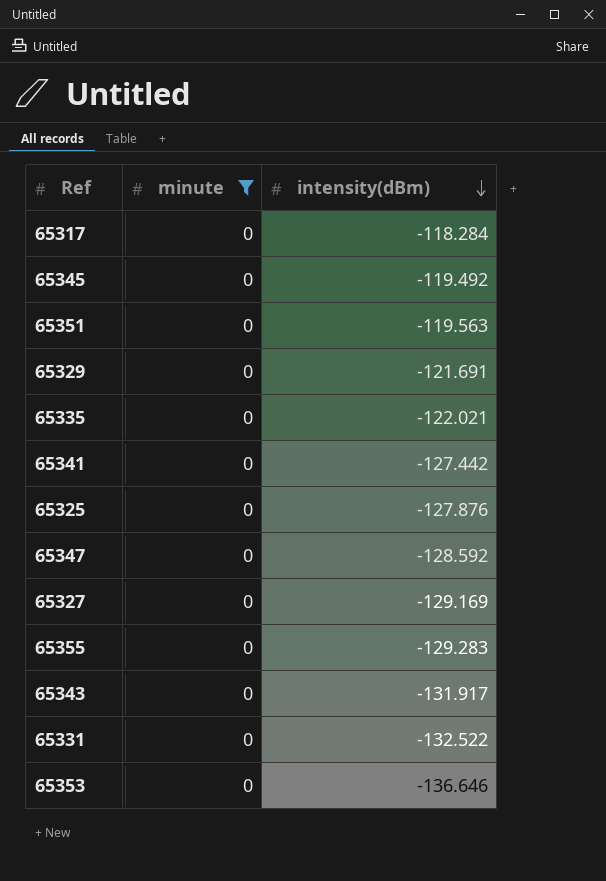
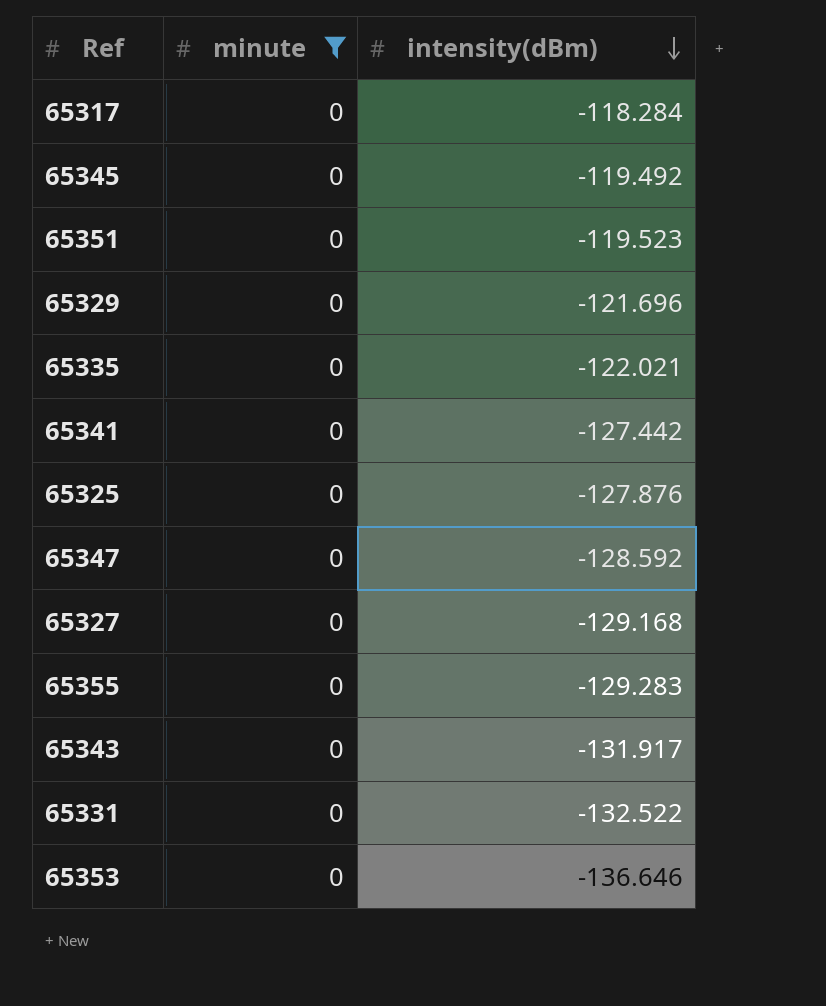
65351 | intensity(dBm): -119.563 -> -119.523
65329 | intensity(dBm): -121.691 -> -121.696
65327 | intensity(dBm): -129.169 -> -129.168

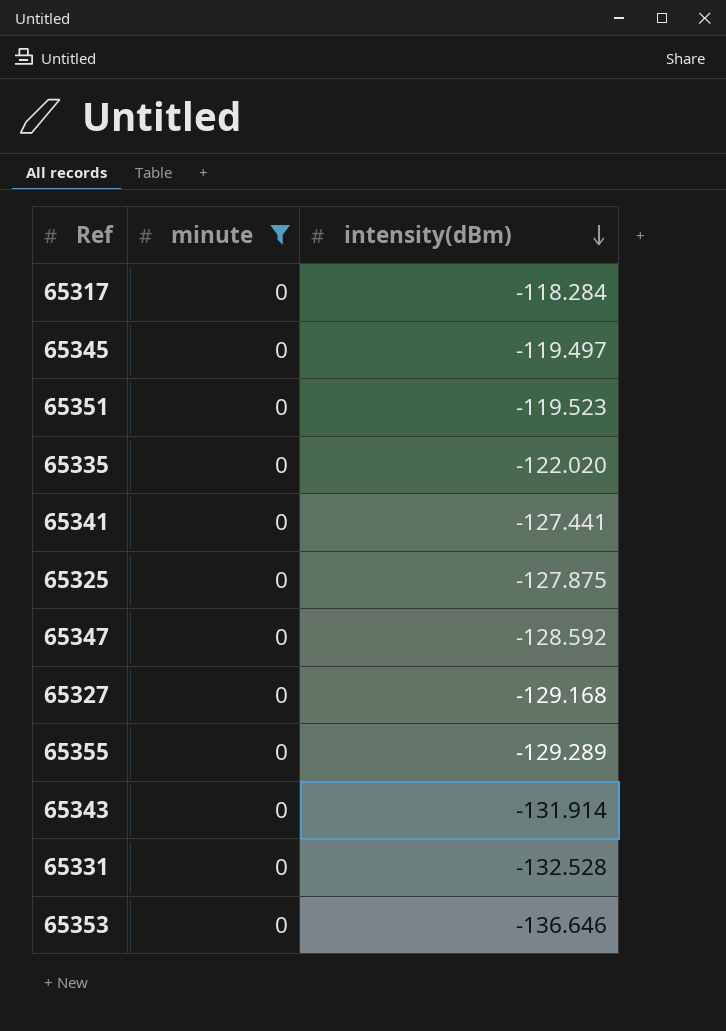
row 65329: 0 | -121.696 -> none
65345 | intensity(dBm): -119.492 -> -119.497
65335 | intensity(dBm): -122.021 -> -122.020
65341 | intensity(dBm): -127.442 -> -127.441
65325 | intensity(dBm): -127.876 -> -127.875
65355 | intensity(dBm): -129.283 -> -129.289
65343 | intensity(dBm): -131.917 -> -131.914
65331 | intensity(dBm): -132.522 -> -132.528

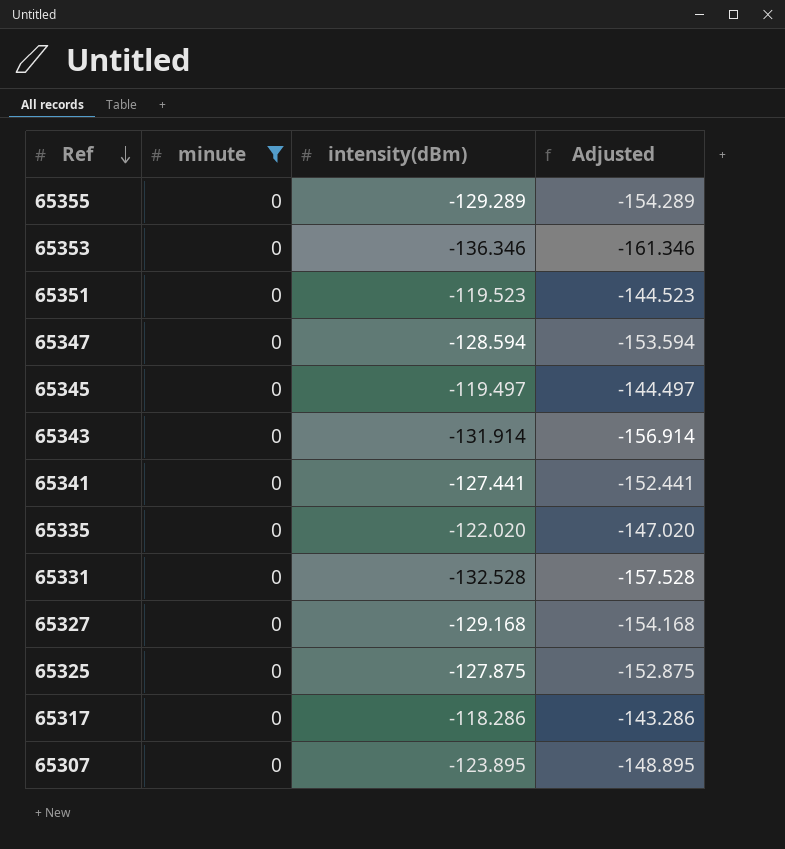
row order: intensity(dBm) descending -> Ref descending
column Adjusted | formula: none -> [intensity(dBm)] - 25
65353 | intensity(dBm): -136.646 -> -136.346
65347 | intensity(dBm): -128.592 -> -128.594
65317 | intensity(dBm): -118.284 -> -118.286
row 65307: none -> 0 | -123.895 | -148.895

